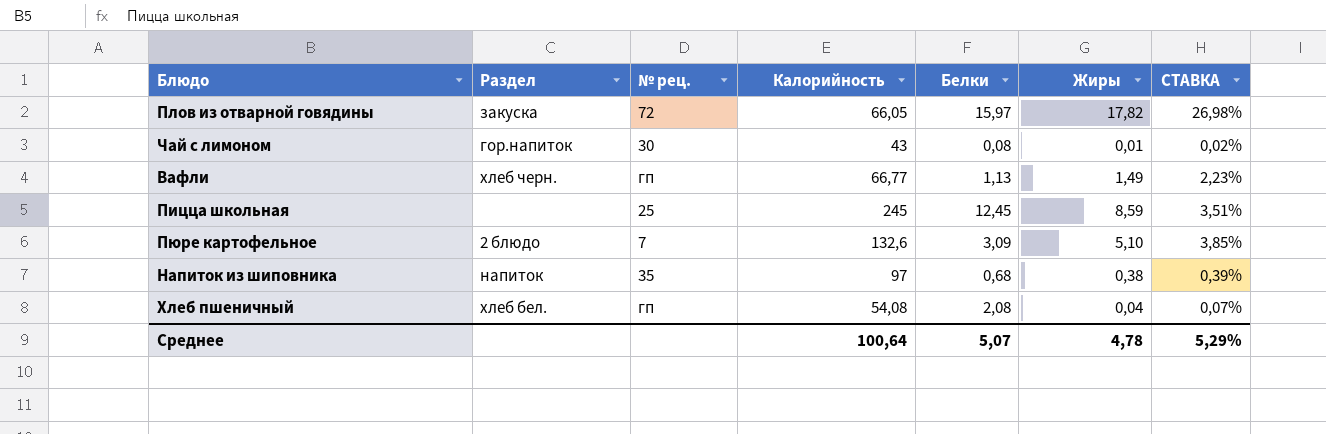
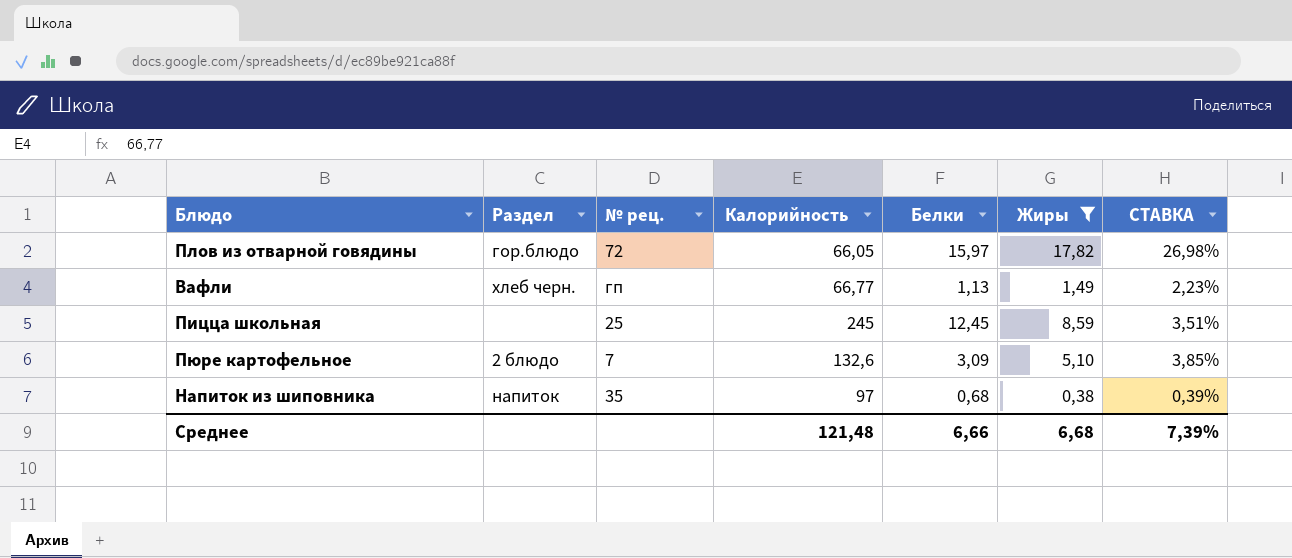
filter: none -> Жиры >= 0,38
Плов из отварной говядины | Раздел: закуска -> гор.блюдо
Среднее | Калорийность: 100,64 -> 121,48
Среднее | Белки: 5,07 -> 6,66
Среднее | Жиры: 4,78 -> 6,68
Среднее | СТАВКА: 5,29% -> 7,39%

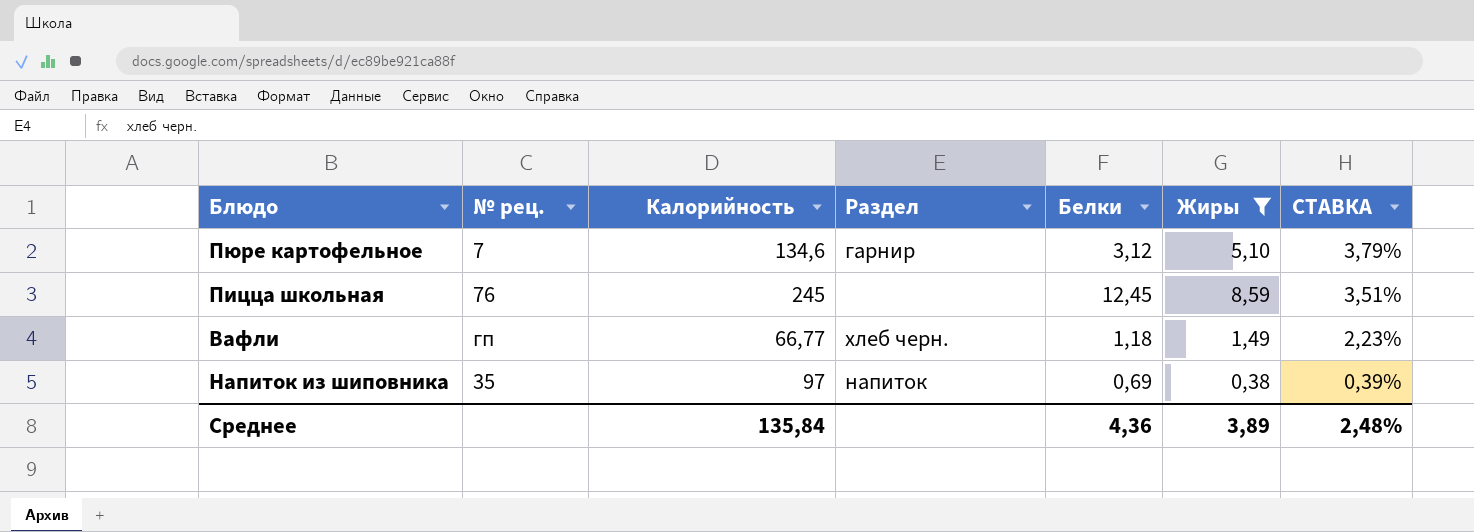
row order: none -> СТАВКА descending
column Раздел | position: 2 -> 4
row Плов из отварной говядины: гор.блюдо | 72 | 66,05 | 15,97 | 17,82 | 26,98% -> none
Пюре картофельное | Калорийность: 132,6 -> 134,6
Пюре картофельное | Раздел: 2 блюдо -> гарнир
Пюре картофельное | Белки: 3,09 -> 3,12
Пюре картофельное | СТАВКА: 3,85% -> 3,79%
Пицца школьная | № рец.: 25 -> 76
Вафли | Белки: 1,13 -> 1,18
Напиток из шиповника | Белки: 0,68 -> 0,69
Среднее | Калорийность: 121,48 -> 135,84
Среднее | Белки: 6,66 -> 4,36
Среднее | Жиры: 6,68 -> 3,89
Среднее | СТАВКА: 7,39% -> 2,48%

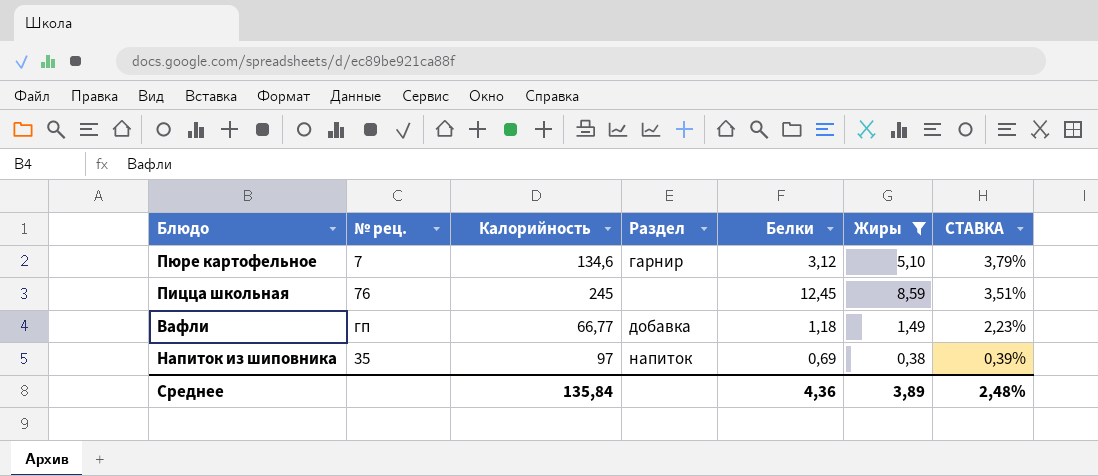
Вафли | Раздел: хлеб черн. -> добавка

